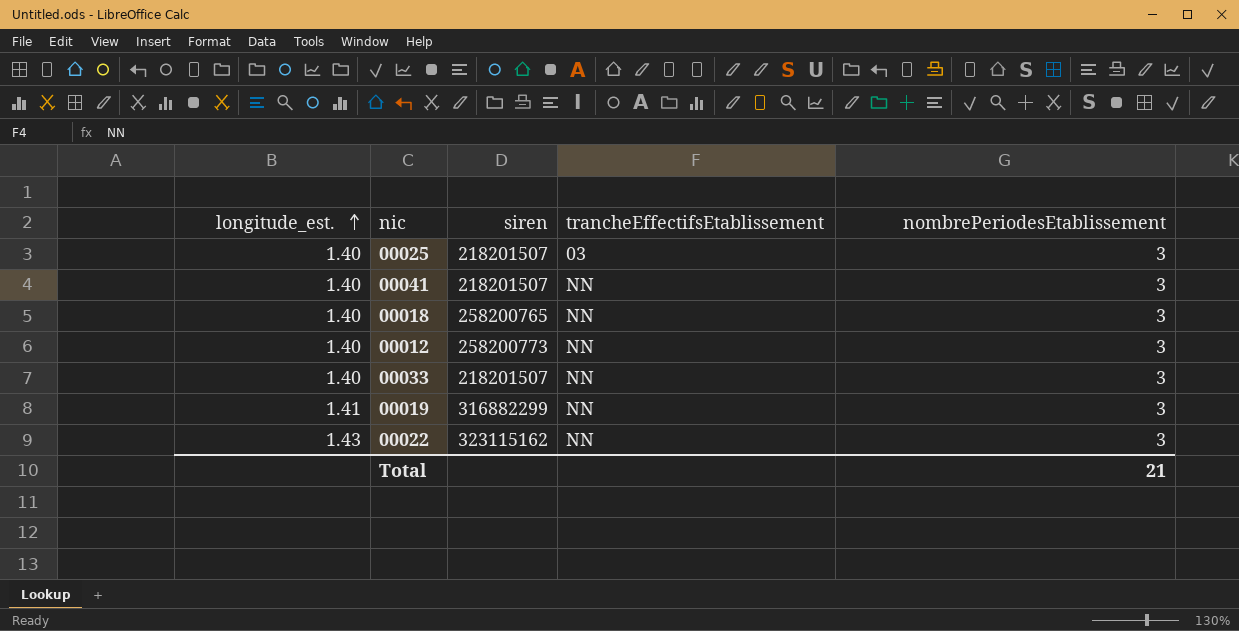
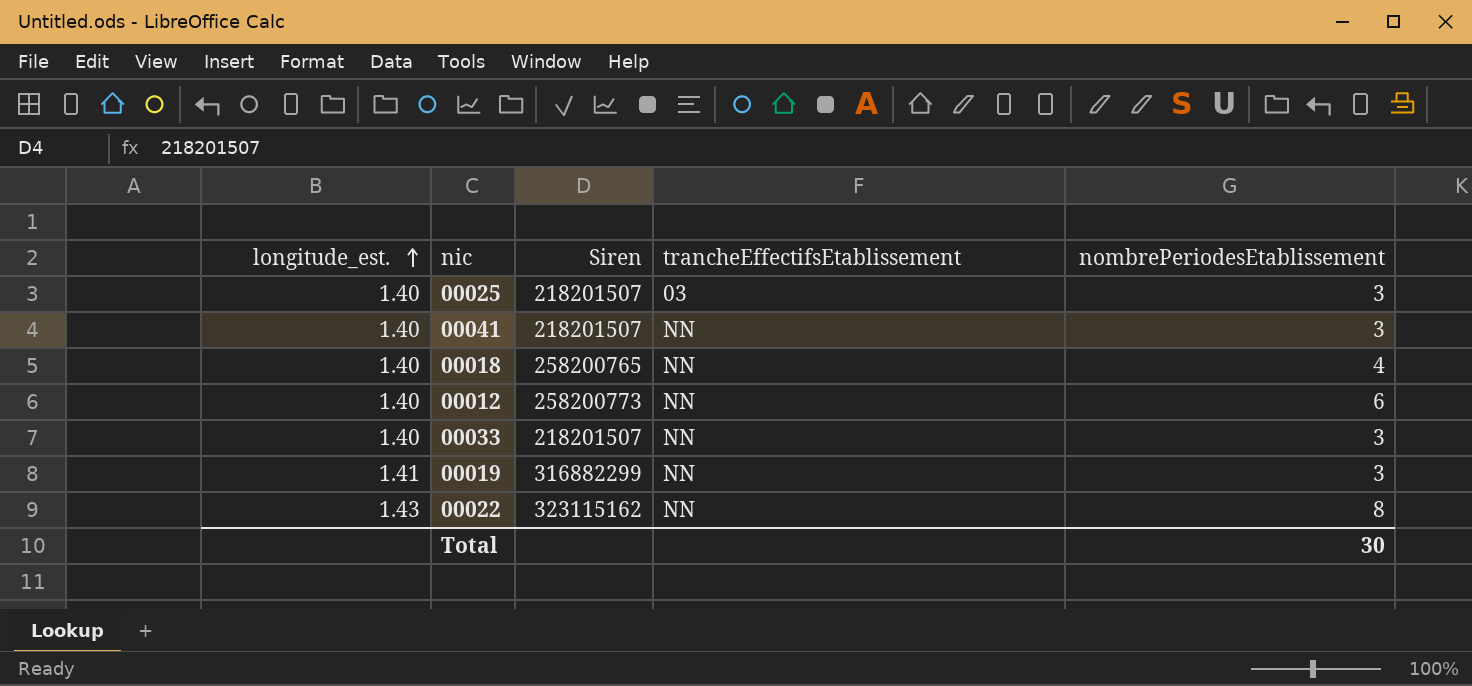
column name: siren -> Siren
00018 | nombrePeriodesEtablissement: 3 -> 4
00012 | nombrePeriodesEtablissement: 3 -> 6
00022 | nombrePeriodesEtablissement: 3 -> 8
Total | nombrePeriodesEtablissement: 21 -> 30

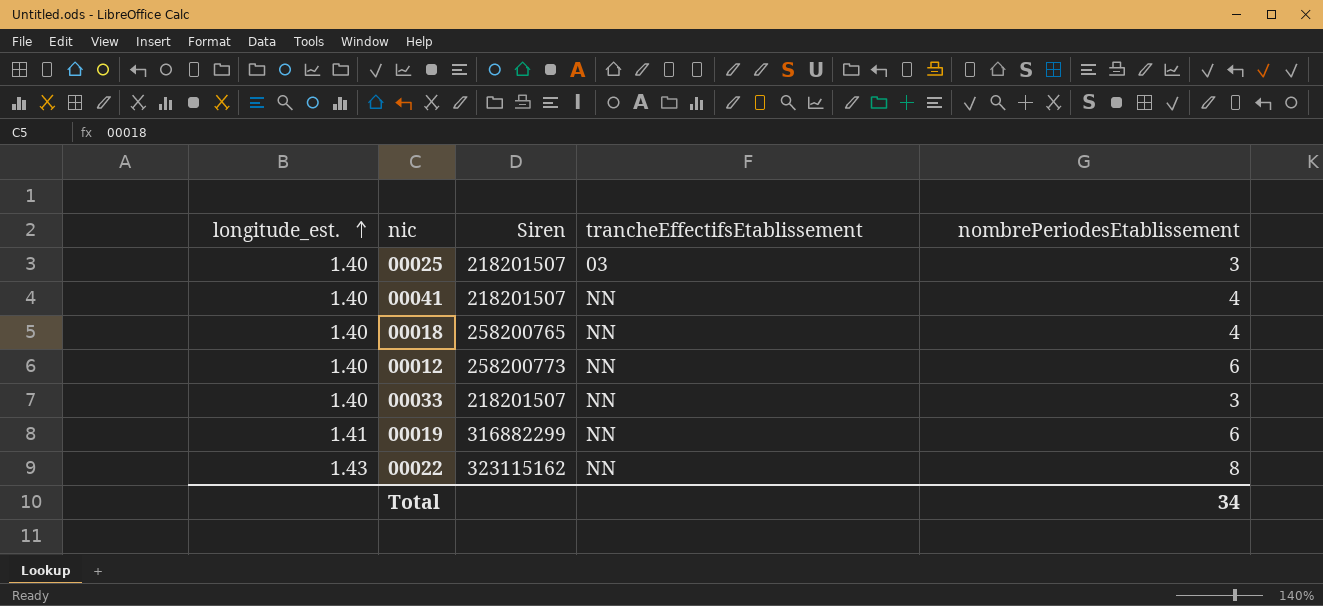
00041 | nombrePeriodesEtablissement: 3 -> 4
00019 | nombrePeriodesEtablissement: 3 -> 6
Total | nombrePeriodesEtablissement: 30 -> 34

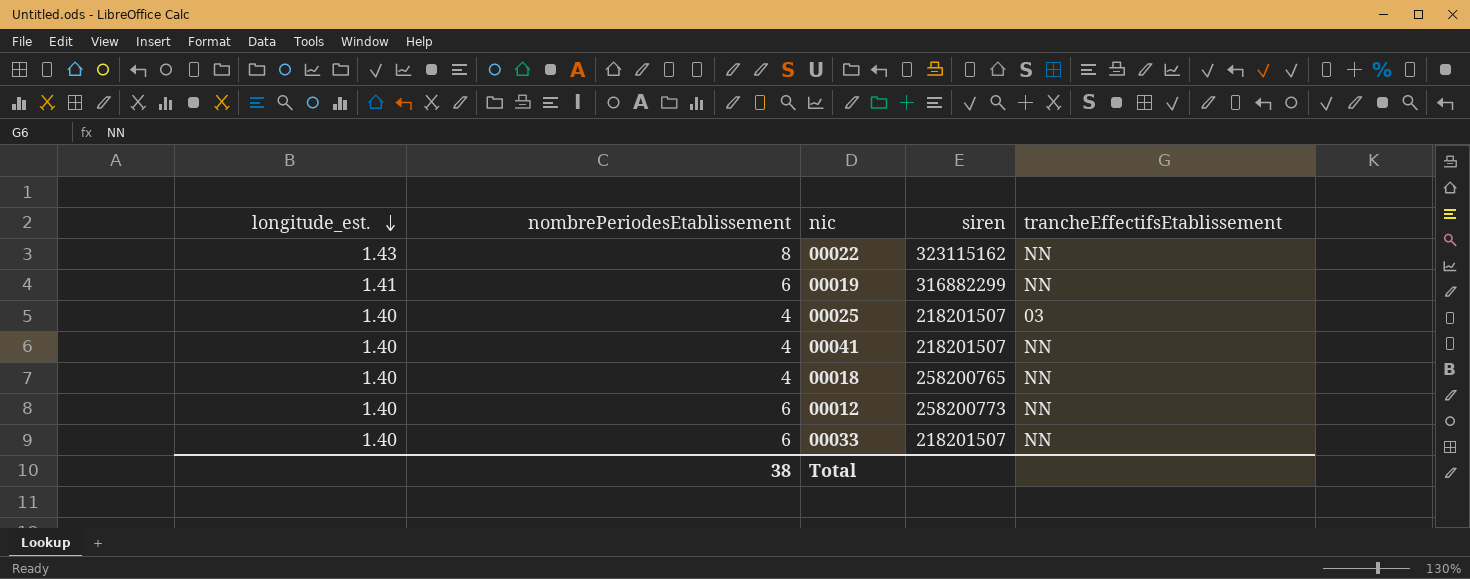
row order: longitude_est. ascending -> longitude_est. descending
column nombrePeriodesEtablissement | position: 5 -> 2
column name: Siren -> siren
00025 | nombrePeriodesEtablissement: 3 -> 4
00033 | nombrePeriodesEtablissement: 3 -> 6
Total | nombrePeriodesEtablissement: 34 -> 38

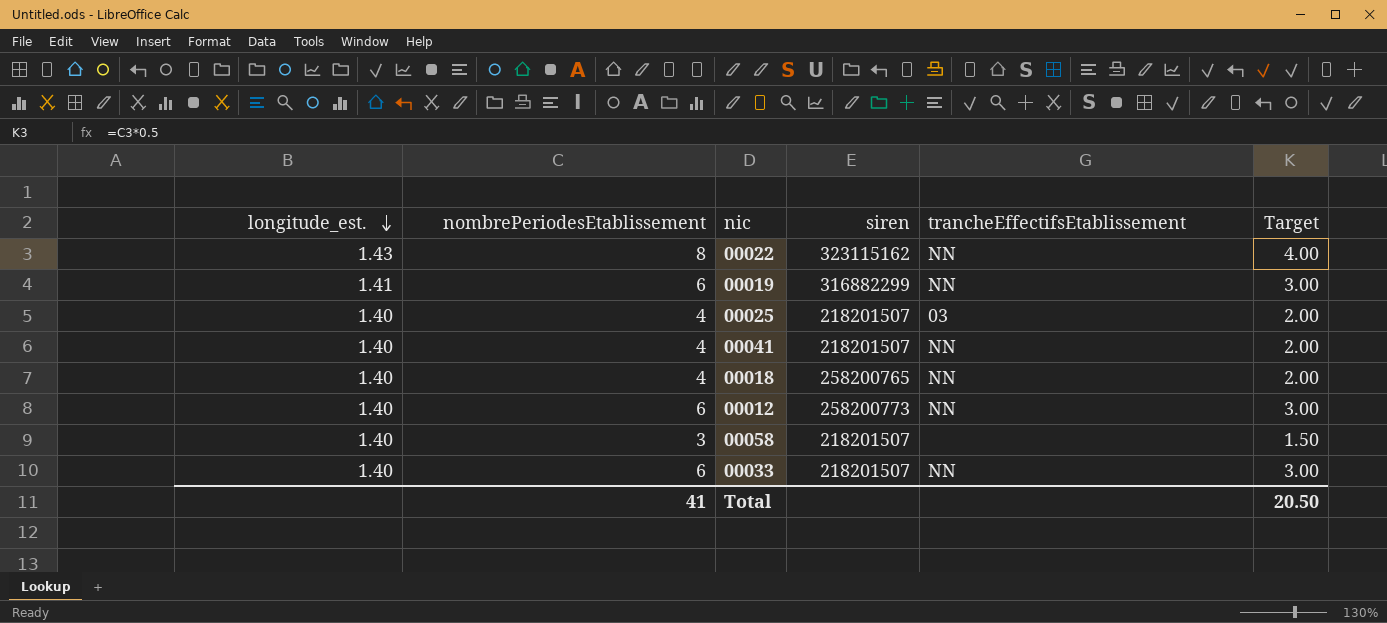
column Target | formula: none -> [nombrePeriodesEtablissement] * 0.5
row 00058: none -> 1.40 | 3 | 218201507 | none | 1.50
Total | nombrePeriodesEtablissement: 38 -> 41

